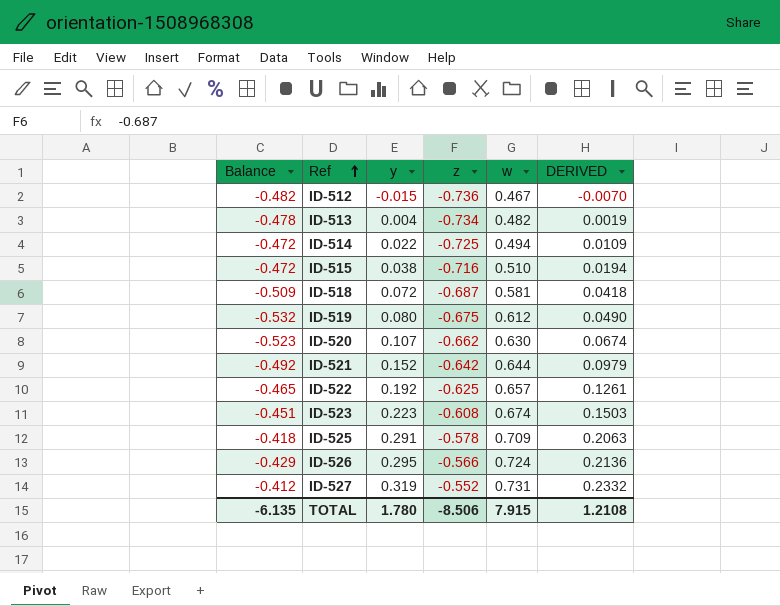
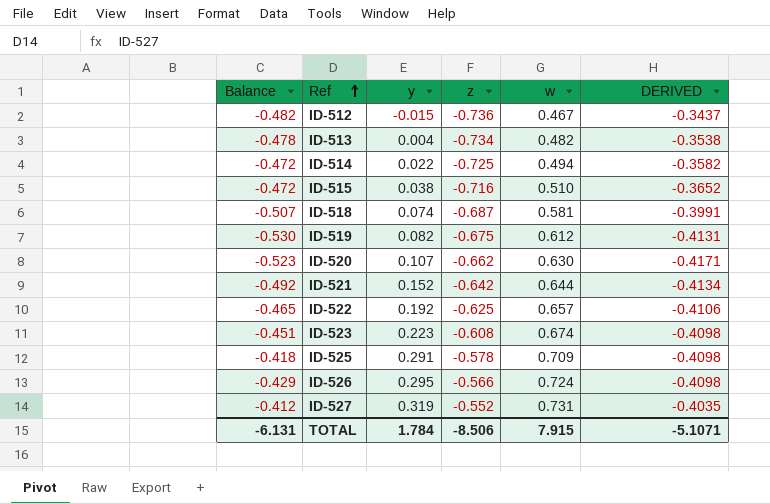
column DERIVED | formula: [y] * [w] -> [z] * [w]
ID-518 | Balance: -0.509 -> -0.507
ID-518 | y: 0.072 -> 0.074
ID-519 | Balance: -0.532 -> -0.530
ID-519 | y: 0.080 -> 0.082
TOTAL | Balance: -6.135 -> -6.131
TOTAL | y: 1.780 -> 1.784
TOTAL | DERIVED: 1.2108 -> -5.1071

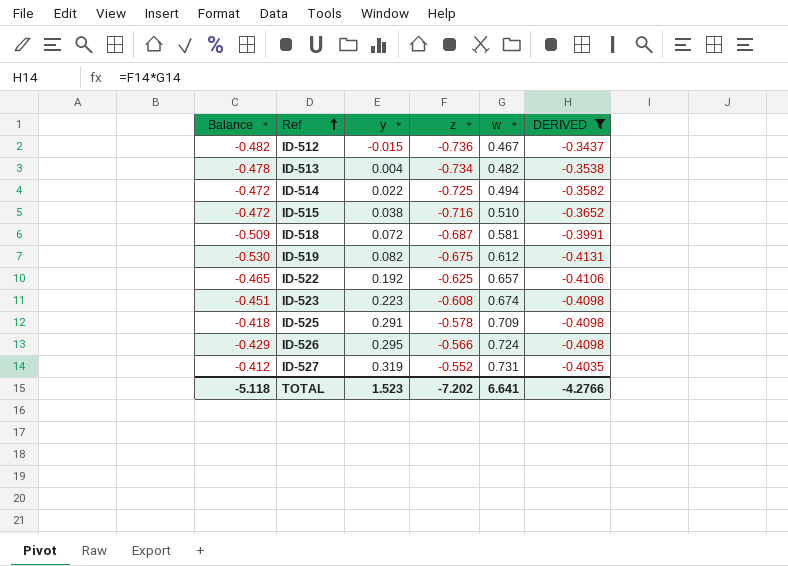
filter: none -> DERIVED >= -0.4131
ID-518 | Balance: -0.507 -> -0.509
ID-518 | y: 0.074 -> 0.072
TOTAL | Balance: -6.131 -> -5.118
TOTAL | y: 1.784 -> 1.523
TOTAL | z: -8.506 -> -7.202
TOTAL | w: 7.915 -> 6.641
TOTAL | DERIVED: -5.1071 -> -4.2766

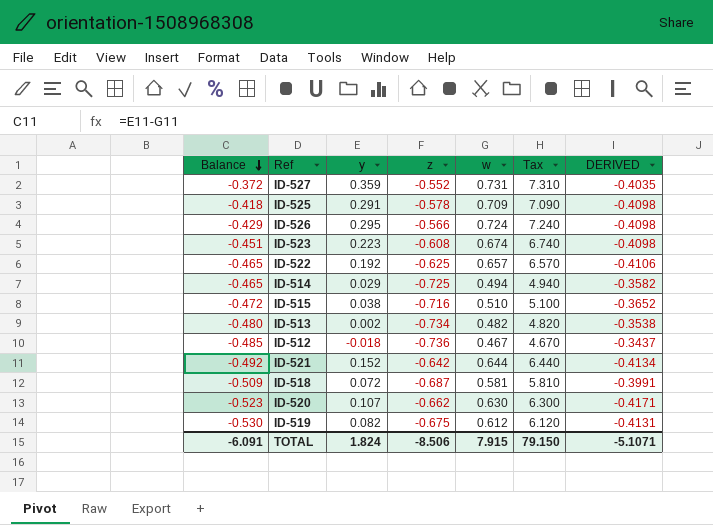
filter: DERIVED >= -0.4131 -> none
row order: Ref ascending -> Balance descending
column Tax | formula: none -> [w] * 10
ID-527 | Balance: -0.412 -> -0.372
ID-527 | y: 0.319 -> 0.359
ID-514 | Balance: -0.472 -> -0.465
ID-514 | y: 0.022 -> 0.029
ID-513 | Balance: -0.478 -> -0.480
ID-513 | y: 0.004 -> 0.002
ID-512 | Balance: -0.482 -> -0.485
ID-512 | y: -0.015 -> -0.018
TOTAL | Balance: -5.118 -> -6.091
TOTAL | y: 1.523 -> 1.824
TOTAL | z: -7.202 -> -8.506
TOTAL | w: 6.641 -> 7.915
TOTAL | DERIVED: -4.2766 -> -5.1071

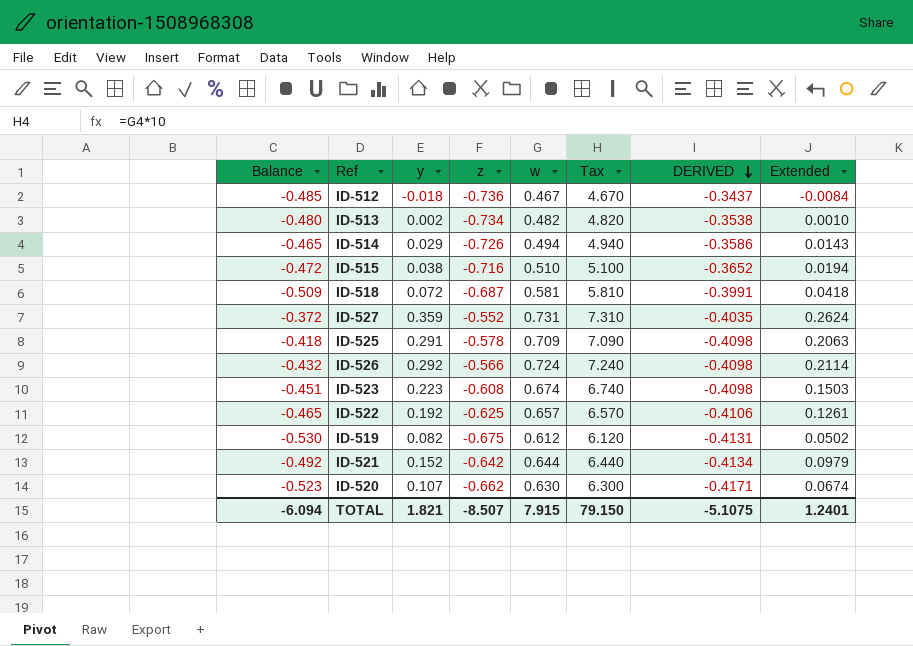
row order: Balance descending -> DERIVED descending
column Extended | formula: none -> [y] * [w]
ID-514 | z: -0.725 -> -0.726
ID-514 | DERIVED: -0.3582 -> -0.3586
ID-526 | Balance: -0.429 -> -0.432
ID-526 | y: 0.295 -> 0.292
TOTAL | Balance: -6.091 -> -6.094
TOTAL | y: 1.824 -> 1.821
TOTAL | z: -8.506 -> -8.507
TOTAL | DERIVED: -5.1071 -> -5.1075

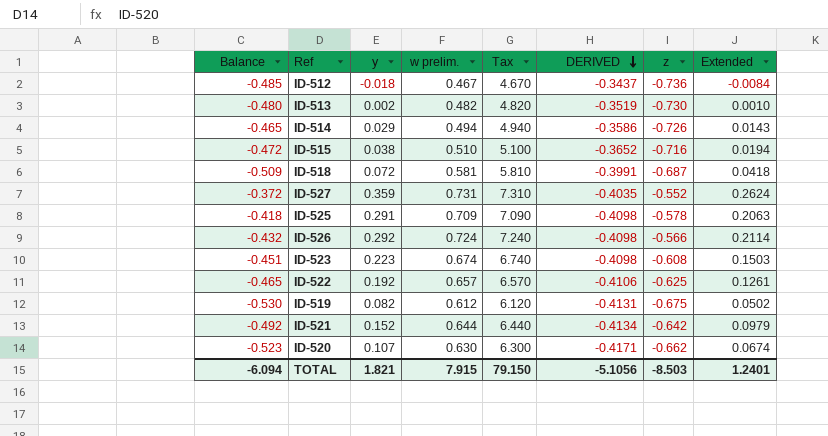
column name: w -> w prelim.
column z | position: 4 -> 7
ID-513 | DERIVED: -0.3538 -> -0.3519
ID-513 | z: -0.734 -> -0.730
TOTAL | DERIVED: -5.1075 -> -5.1056
TOTAL | z: -8.507 -> -8.503

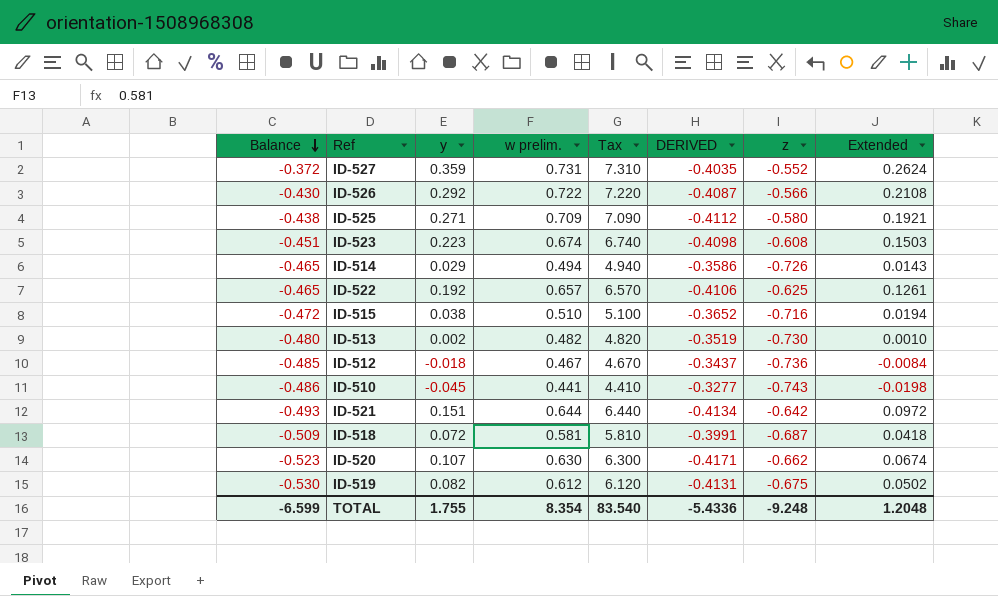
row order: DERIVED descending -> Balance descending
ID-526 | Balance: -0.432 -> -0.430
ID-526 | w prelim.: 0.724 -> 0.722
ID-526 | Tax: 7.240 -> 7.220
ID-526 | DERIVED: -0.4098 -> -0.4087
ID-526 | Extended: 0.2114 -> 0.2108
ID-525 | Balance: -0.418 -> -0.438
ID-525 | y: 0.291 -> 0.271
ID-525 | DERIVED: -0.4098 -> -0.4112
ID-525 | z: -0.578 -> -0.580
ID-525 | Extended: 0.2063 -> 0.1921
row ID-510: none -> -0.486 | -0.045 | 0.441 | 4.410 | -0.3277 | -0.743 | -0.0198
ID-521 | Balance: -0.492 -> -0.493
ID-521 | y: 0.152 -> 0.151
ID-521 | Extended: 0.0979 -> 0.0972
TOTAL | Balance: -6.094 -> -6.599
TOTAL | y: 1.821 -> 1.755
TOTAL | w prelim.: 7.915 -> 8.354
TOTAL | Tax: 79.150 -> 83.540
TOTAL | DERIVED: -5.1056 -> -5.4336
TOTAL | z: -8.503 -> -9.248
TOTAL | Extended: 1.2401 -> 1.2048

